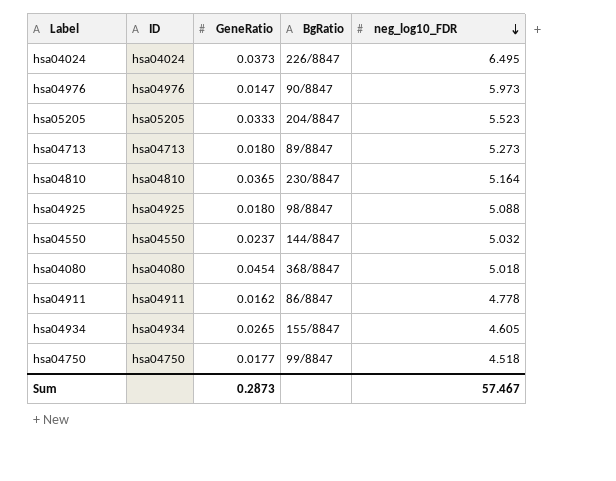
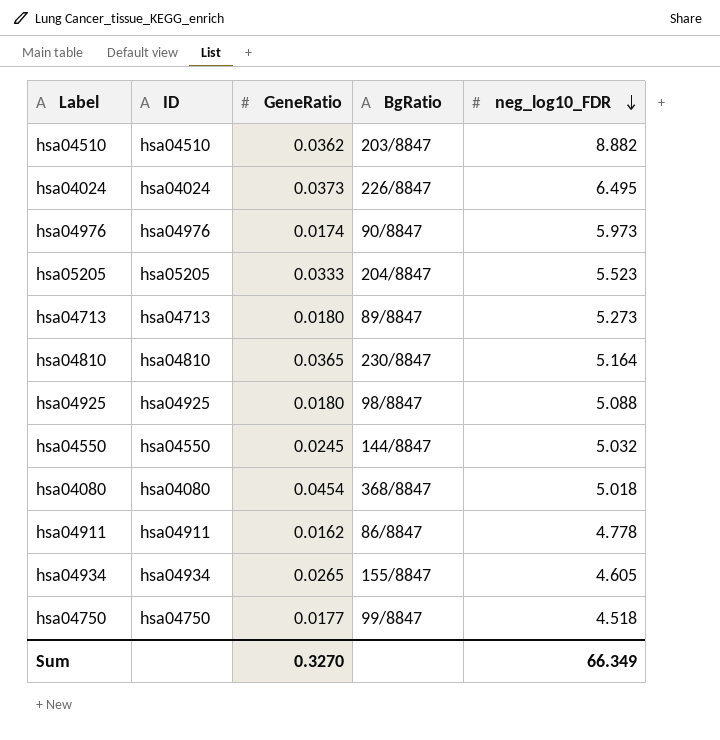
row hsa04510: none -> hsa04510 | 0.0362 | 203/8847 | 8.882
hsa04976 | GeneRatio: 0.0147 -> 0.0174
hsa04550 | GeneRatio: 0.0237 -> 0.0245
Sum | GeneRatio: 0.2873 -> 0.3270
Sum | neg_log10_FDR: 57.467 -> 66.349

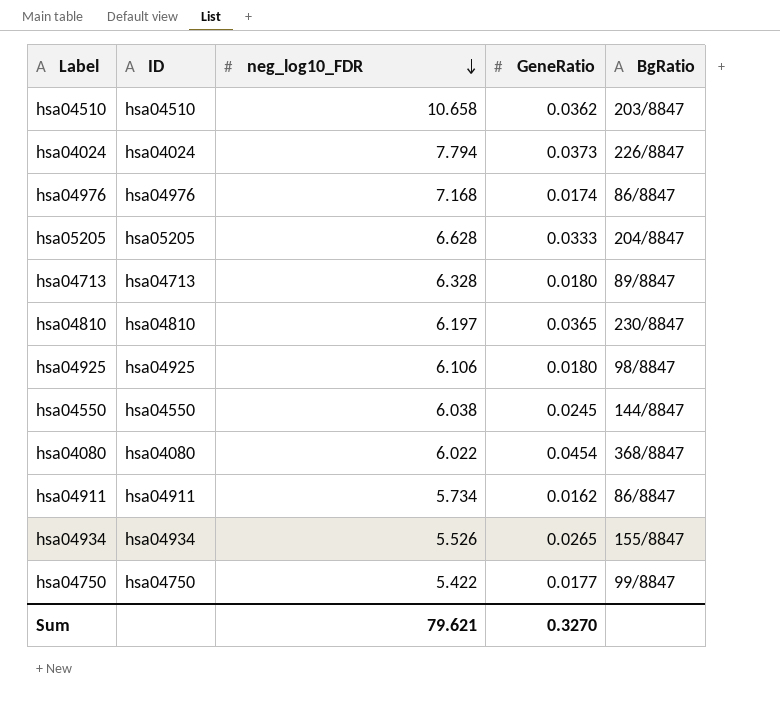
column neg_log10_FDR | position: 5 -> 3
hsa04510 | neg_log10_FDR: 8.882 -> 10.658
hsa04024 | neg_log10_FDR: 6.495 -> 7.794
hsa04976 | neg_log10_FDR: 5.973 -> 7.168
hsa04976 | BgRatio: 90/8847 -> 86/8847
hsa05205 | neg_log10_FDR: 5.523 -> 6.628
hsa04713 | neg_log10_FDR: 5.273 -> 6.328
hsa04810 | neg_log10_FDR: 5.164 -> 6.197
hsa04925 | neg_log10_FDR: 5.088 -> 6.106
hsa04550 | neg_log10_FDR: 5.032 -> 6.038
hsa04080 | neg_log10_FDR: 5.018 -> 6.022
hsa04911 | neg_log10_FDR: 4.778 -> 5.734
hsa04934 | neg_log10_FDR: 4.605 -> 5.526
hsa04750 | neg_log10_FDR: 4.518 -> 5.422
Sum | neg_log10_FDR: 66.349 -> 79.621

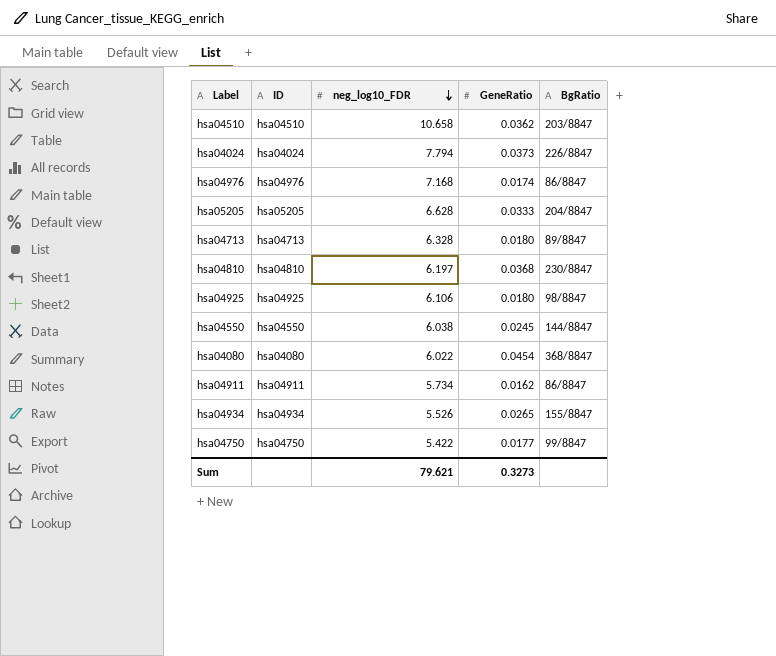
hsa04810 | GeneRatio: 0.0365 -> 0.0368
Sum | GeneRatio: 0.3270 -> 0.3273

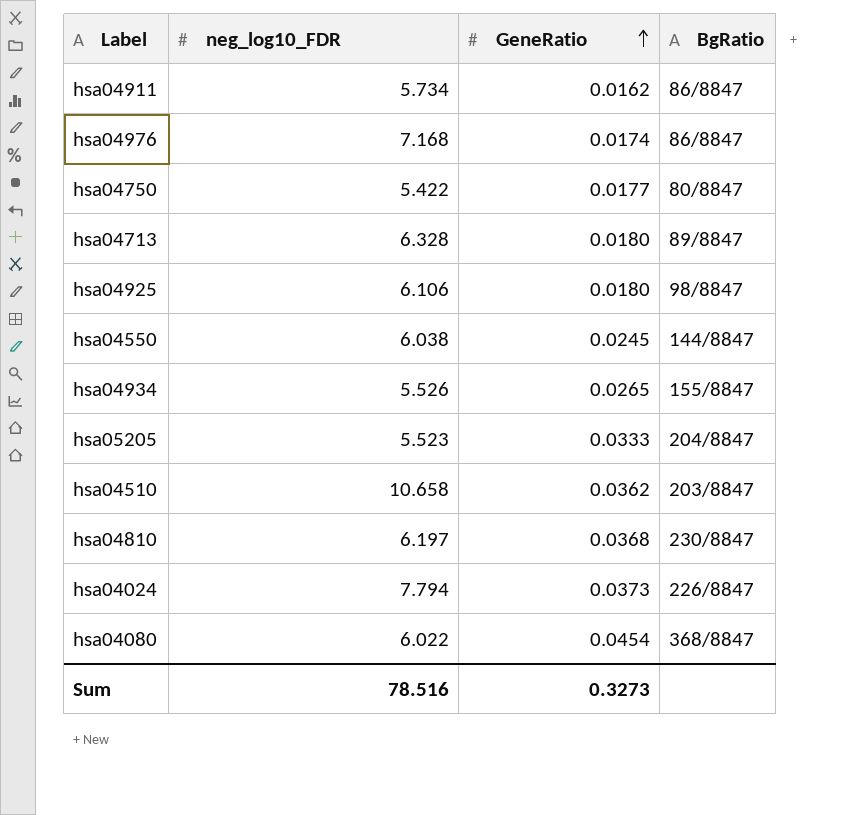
row order: neg_log10_FDR descending -> GeneRatio ascending
column ID | position: 2 -> none
hsa04750 | BgRatio: 99/8847 -> 80/8847
hsa05205 | neg_log10_FDR: 6.628 -> 5.523
Sum | neg_log10_FDR: 79.621 -> 78.516

